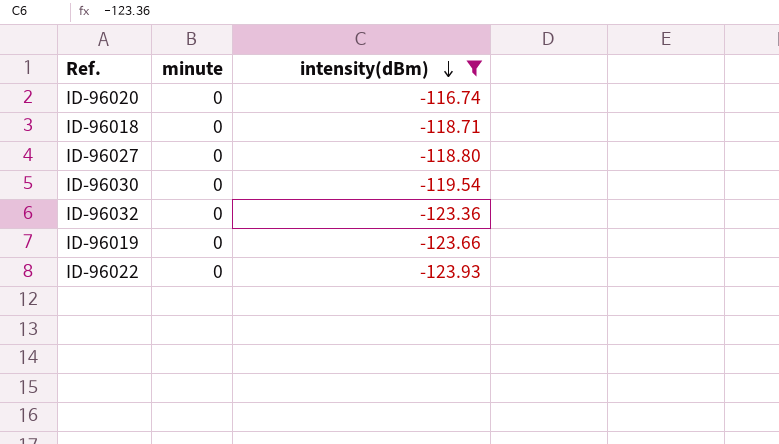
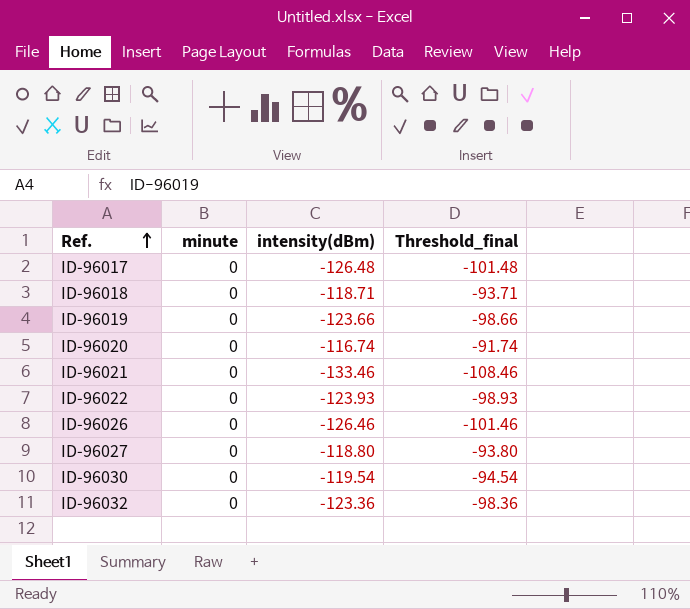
filter: intensity(dBm) >= -123.93 -> none
row order: intensity(dBm) descending -> Ref. ascending
column Threshold_final | formula: none -> [intensity(dBm)] + 25

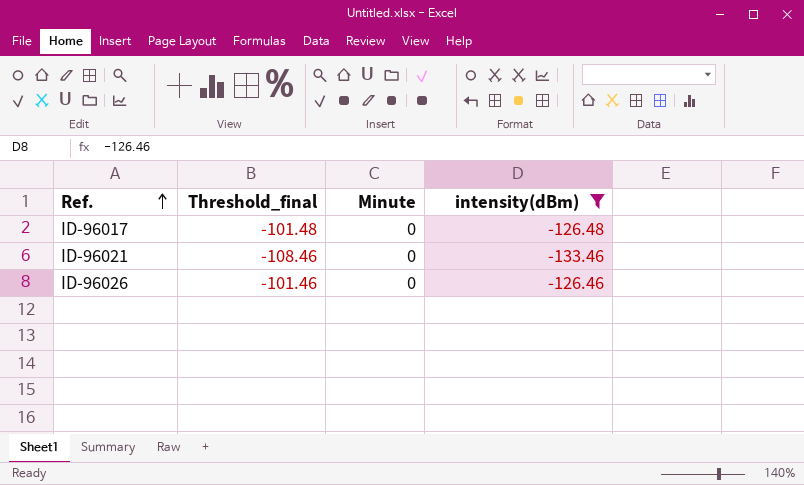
filter: none -> intensity(dBm) <= -126.46
column Threshold_final | position: 4 -> 2
column name: minute -> Minute

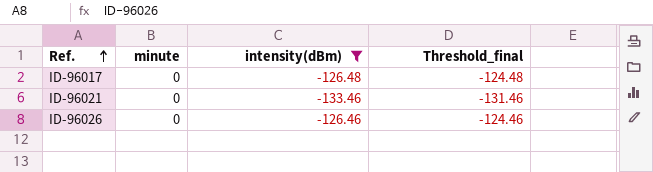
column name: Minute -> minute
column Threshold_final | formula: [intensity(dBm)] + 25 -> [intensity(dBm)] + 2
column Threshold_final | position: 2 -> 4

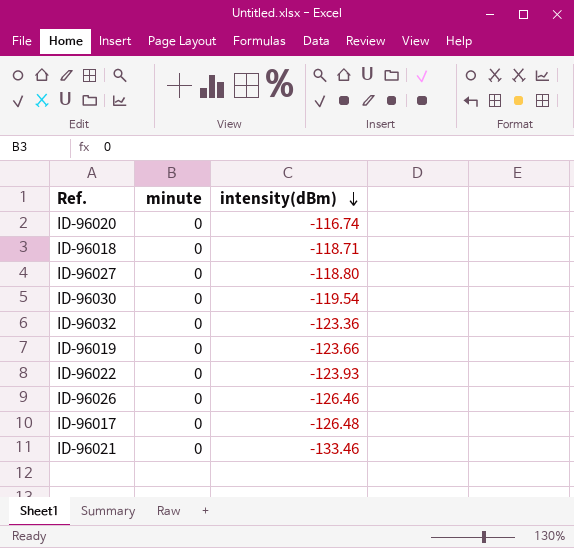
filter: intensity(dBm) <= -126.46 -> none
row order: Ref. ascending -> intensity(dBm) descending
column Threshold_final | formula: [intensity(dBm)] + 2 -> none

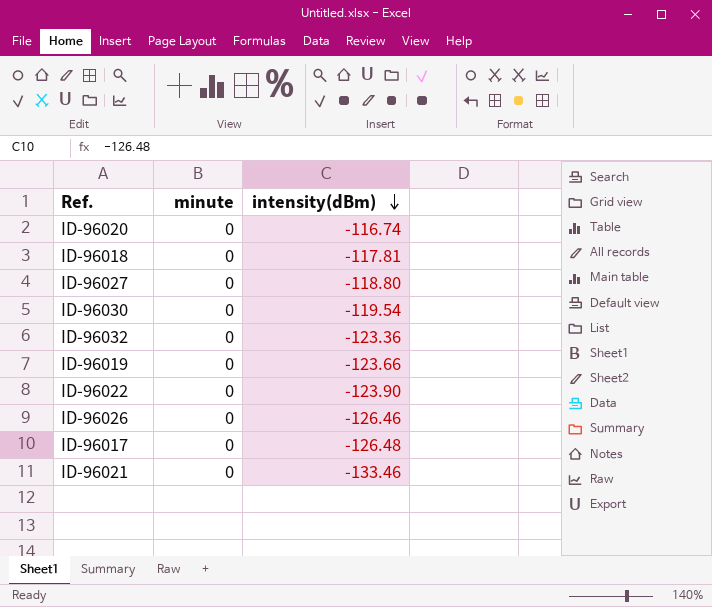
ID-96018 | intensity(dBm): -118.71 -> -117.81
ID-96022 | intensity(dBm): -123.93 -> -123.90

